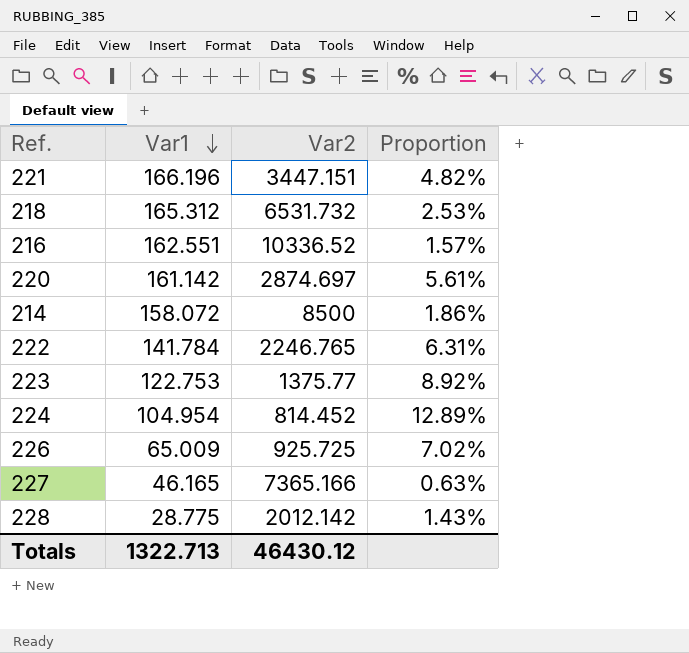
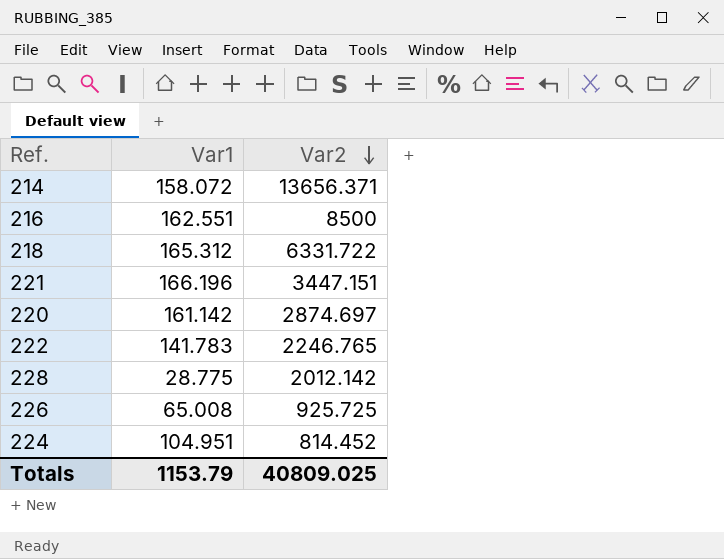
row order: Var1 descending -> Var2 descending
column Proportion | formula: [Var1] / [Var2] -> none
row 223: 122.753 | 1375.77 | 8.92% -> none
row 227: 46.165 | 7365.166 | 0.63% -> none
214 | Var2: 8500 -> 13656.371
216 | Var2: 10336.52 -> 8500
218 | Var2: 6531.732 -> 6331.722
222 | Var1: 141.784 -> 141.783
226 | Var1: 65.009 -> 65.008
224 | Var1: 104.954 -> 104.951
Totals | Var1: 1322.713 -> 1153.79
Totals | Var2: 46430.12 -> 40809.025

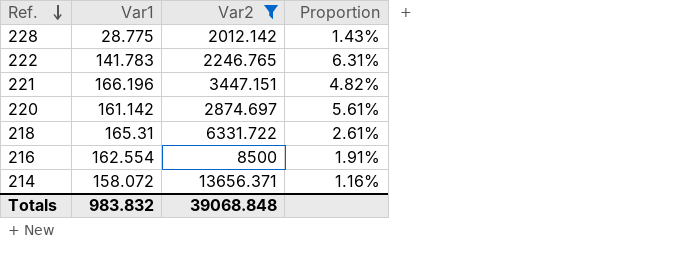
filter: none -> Var2 >= 2012.142
row order: Var2 descending -> Ref. descending
column Proportion | formula: none -> [Var1] / [Var2]
218 | Var1: 165.312 -> 165.31
216 | Var1: 162.551 -> 162.554
Totals | Var1: 1153.79 -> 983.832
Totals | Var2: 40809.025 -> 39068.848

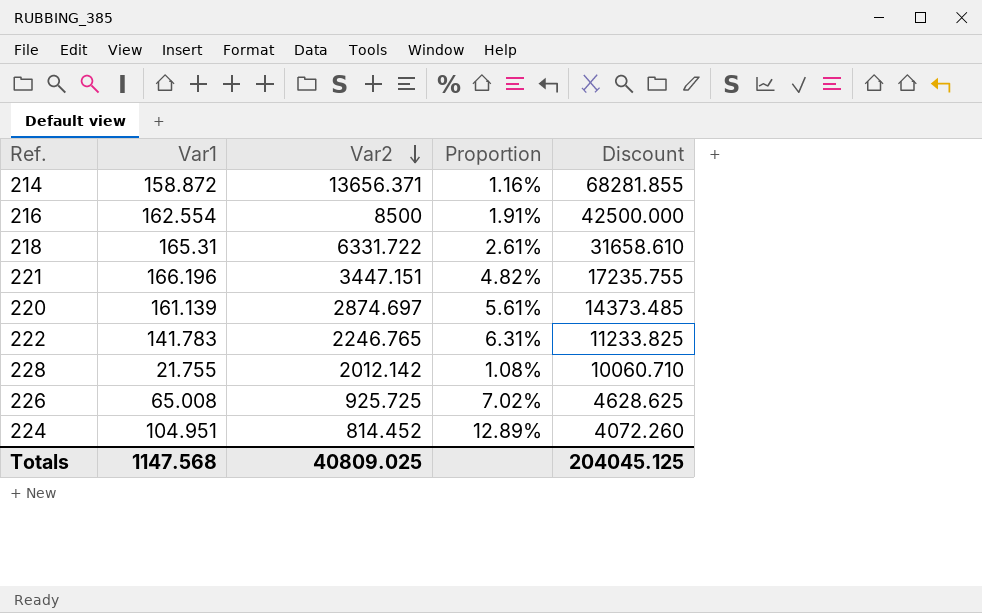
filter: Var2 >= 2012.142 -> none
row order: Ref. descending -> Var2 descending
column Discount | formula: none -> [Var2] * 5
214 | Var1: 158.072 -> 158.872
220 | Var1: 161.142 -> 161.139
228 | Var1: 28.775 -> 21.755
228 | Proportion: 1.43% -> 1.08%
Totals | Var1: 983.832 -> 1147.568
Totals | Var2: 39068.848 -> 40809.025

